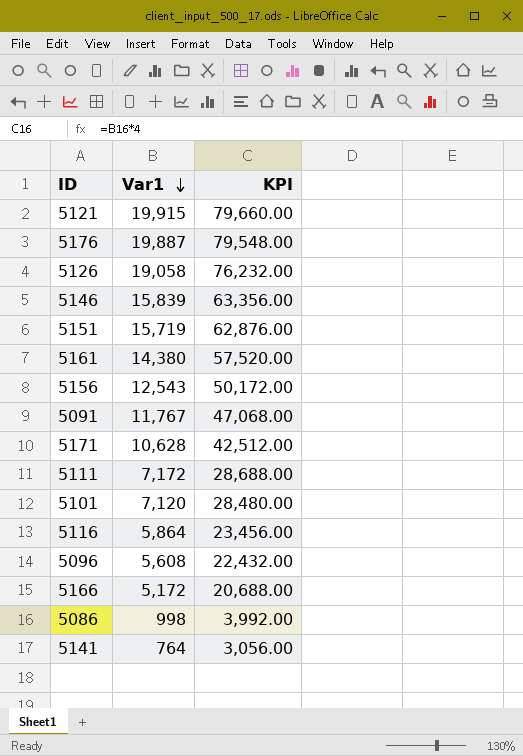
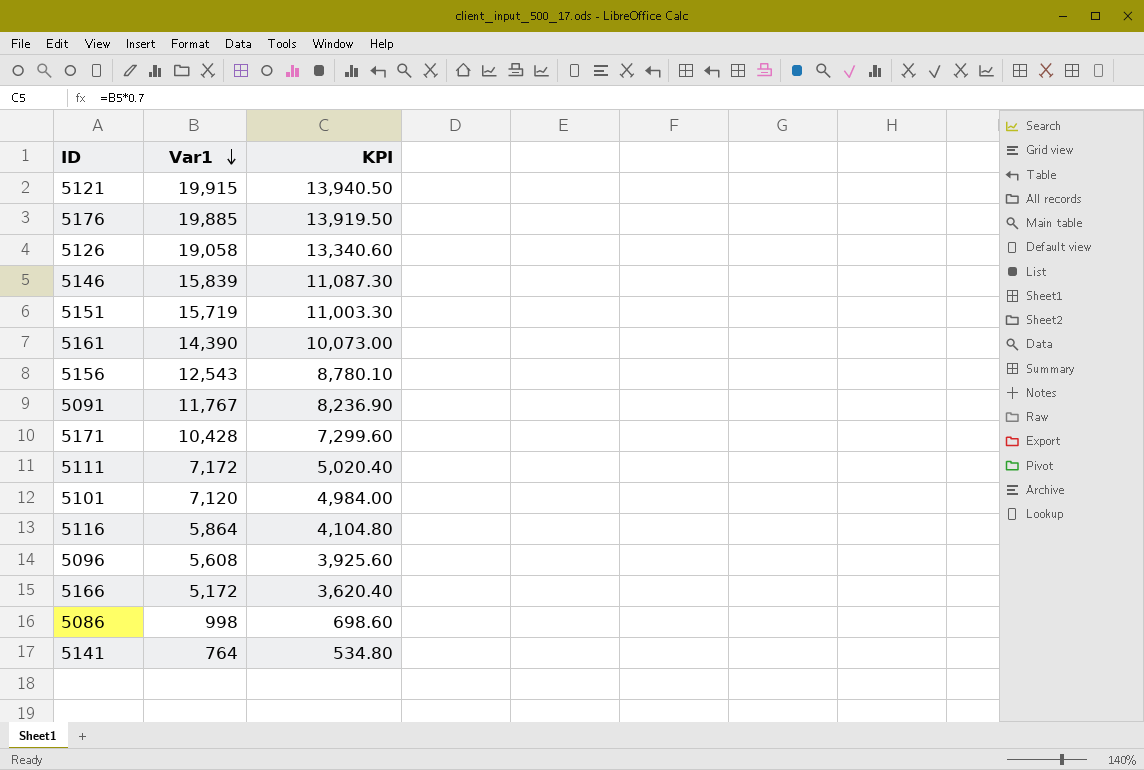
column KPI | formula: [Var1] * 4 -> [Var1] * 0.7
5176 | Var1: 19,887 -> 19,885
5161 | Var1: 14,380 -> 14,390
5171 | Var1: 10,628 -> 10,428

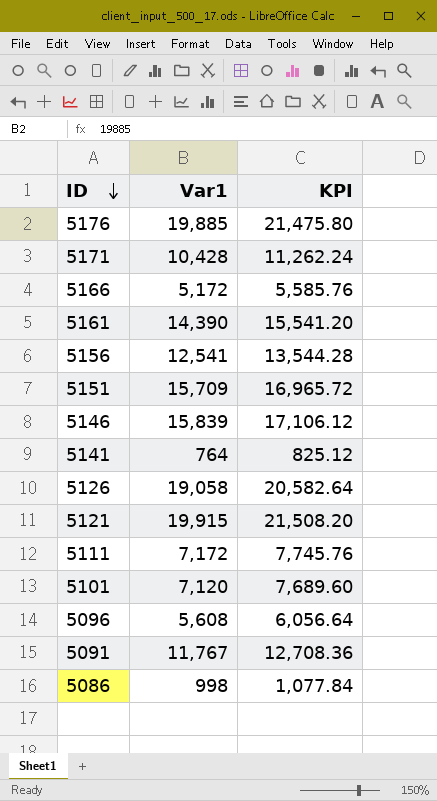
row order: Var1 descending -> ID descending
column KPI | formula: [Var1] * 0.7 -> [Var1] * 1.08
row 5116: 5,864 | 4,104.80 -> none
5156 | Var1: 12,543 -> 12,541
5151 | Var1: 15,719 -> 15,709

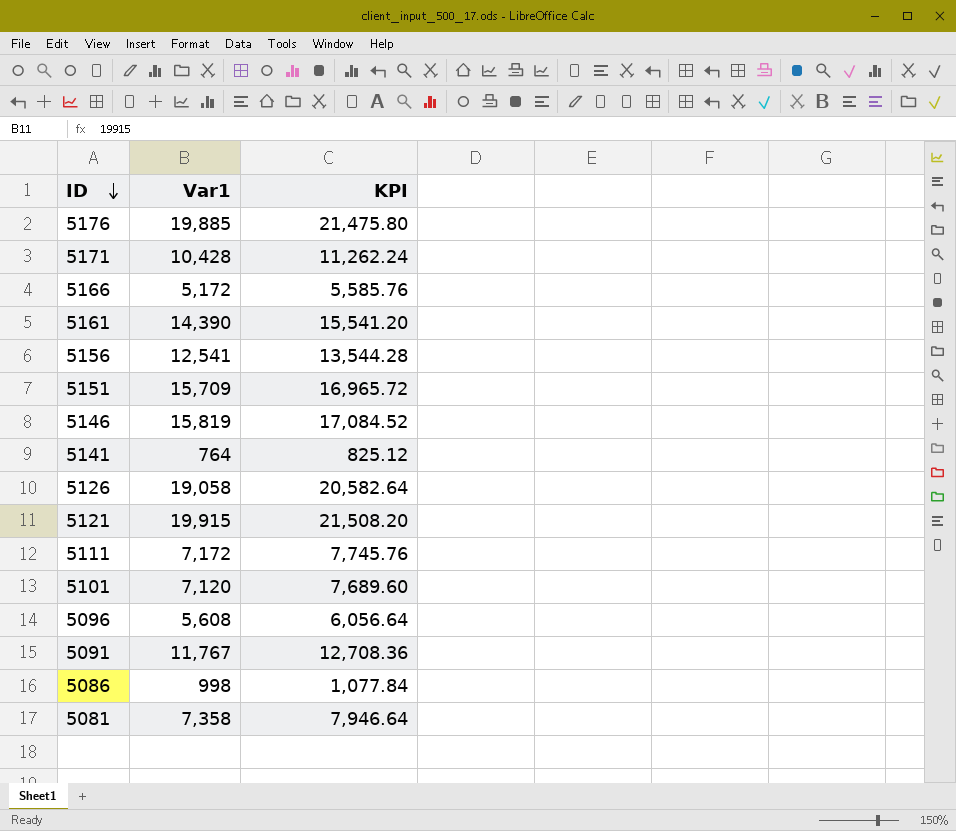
5146 | Var1: 15,839 -> 15,819
5146 | KPI: 17,106.12 -> 17,084.52
row 5081: none -> 7,358 | 7,946.64

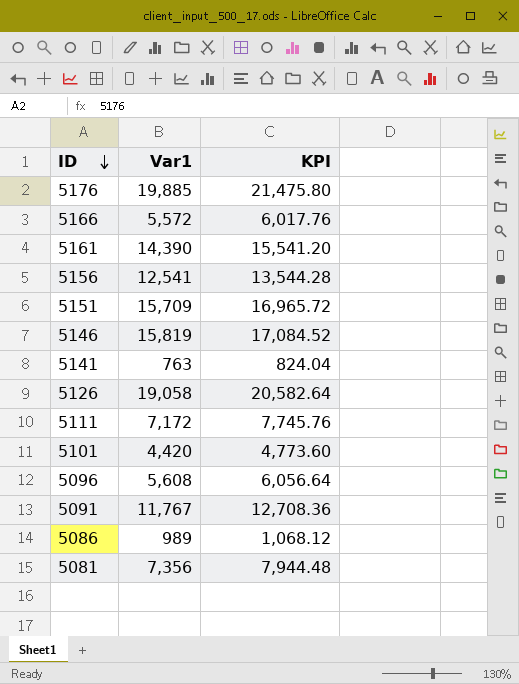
row 5171: 10,428 | 11,262.24 -> none
row 5121: 19,915 | 21,508.20 -> none
5166 | Var1: 5,172 -> 5,572
5166 | KPI: 5,585.76 -> 6,017.76
5141 | Var1: 764 -> 763
5141 | KPI: 825.12 -> 824.04
5101 | Var1: 7,120 -> 4,420
5101 | KPI: 7,689.60 -> 4,773.60
5086 | Var1: 998 -> 989
5086 | KPI: 1,077.84 -> 1,068.12
5081 | Var1: 7,358 -> 7,356
5081 | KPI: 7,946.64 -> 7,944.48

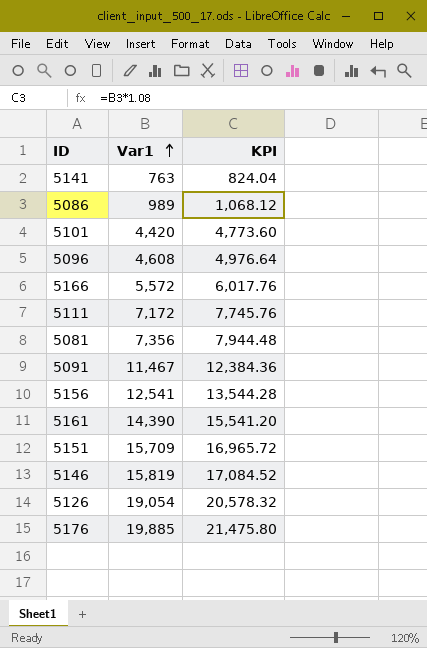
row order: ID descending -> Var1 ascending
5096 | Var1: 5,608 -> 4,608
5096 | KPI: 6,056.64 -> 4,976.64
5091 | Var1: 11,767 -> 11,467
5091 | KPI: 12,708.36 -> 12,384.36
5126 | Var1: 19,058 -> 19,054
5126 | KPI: 20,582.64 -> 20,578.32

